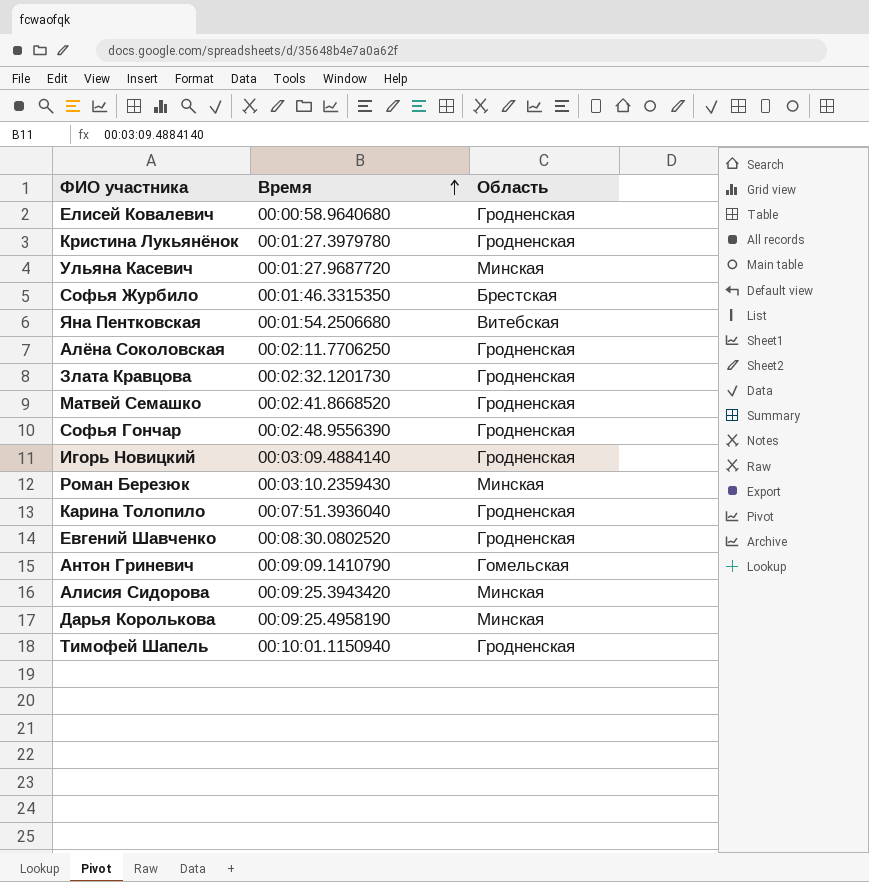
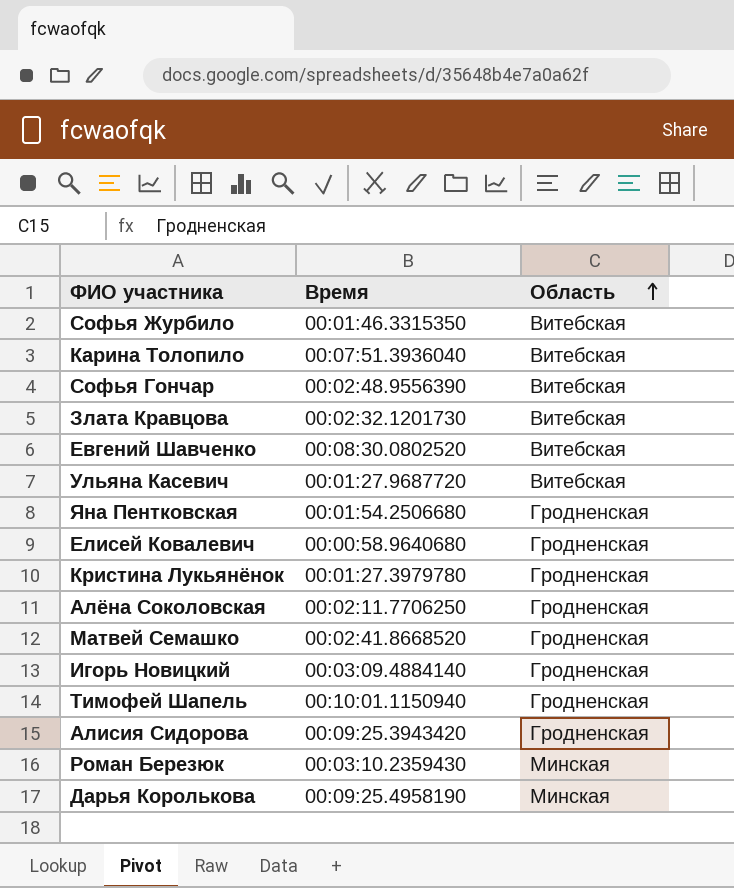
row order: Время ascending -> Область ascending
row Антон Гриневич: 00:09:09.1410790 | Гомельская -> none
Софья Журбило | Область: Брестская -> Витебская
Карина Толопило | Область: Гродненская -> Витебская
Софья Гончар | Область: Гродненская -> Витебская
Злата Кравцова | Область: Гродненская -> Витебская
Евгений Шавченко | Область: Гродненская -> Витебская
Ульяна Касевич | Область: Минская -> Витебская
Яна Пентковская | Область: Витебская -> Гродненская
Алисия Сидорова | Область: Минская -> Гродненская

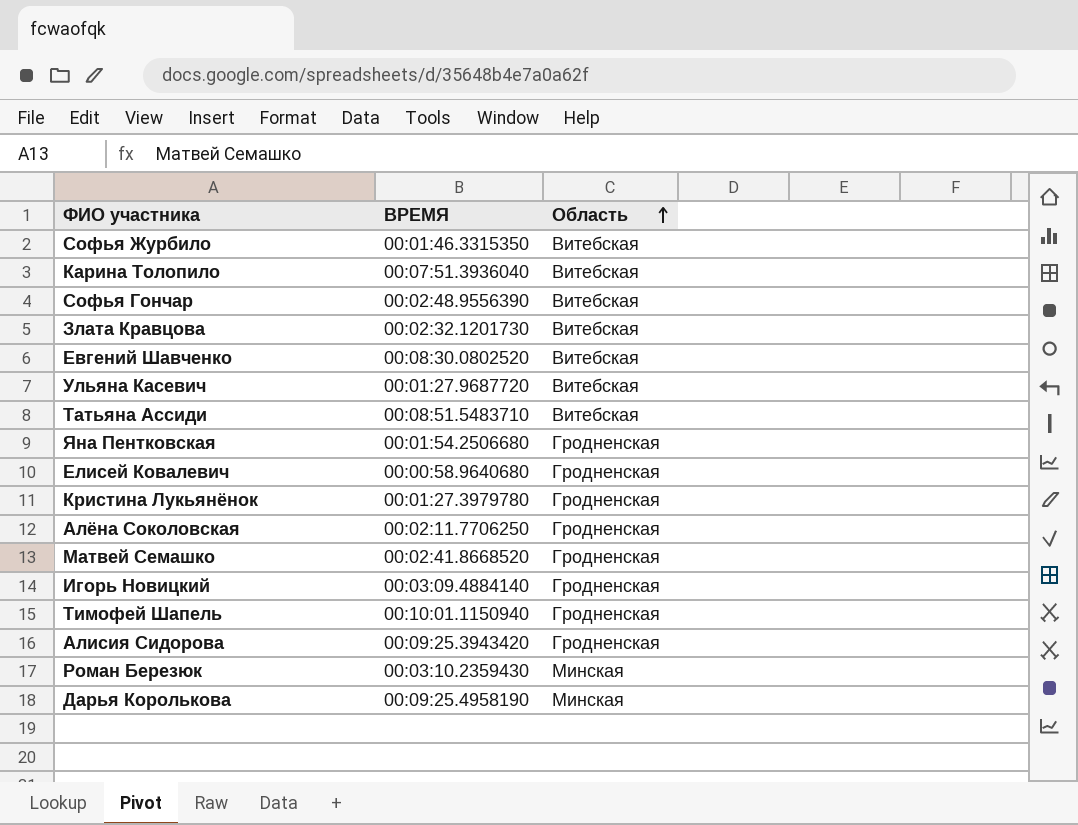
column name: Время -> ВРЕМЯ
row Татьяна Ассиди: none -> 00:08:51.5483710 | Витебская

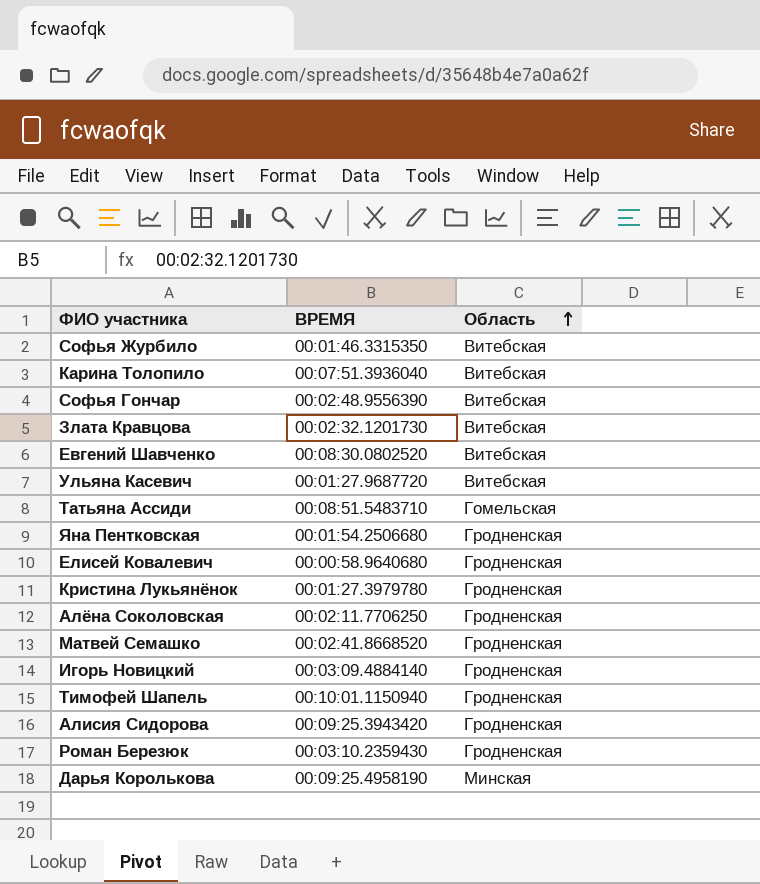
Татьяна Ассиди | Область: Витебская -> Гомельская
Роман Березюк | Область: Минская -> Гродненская

